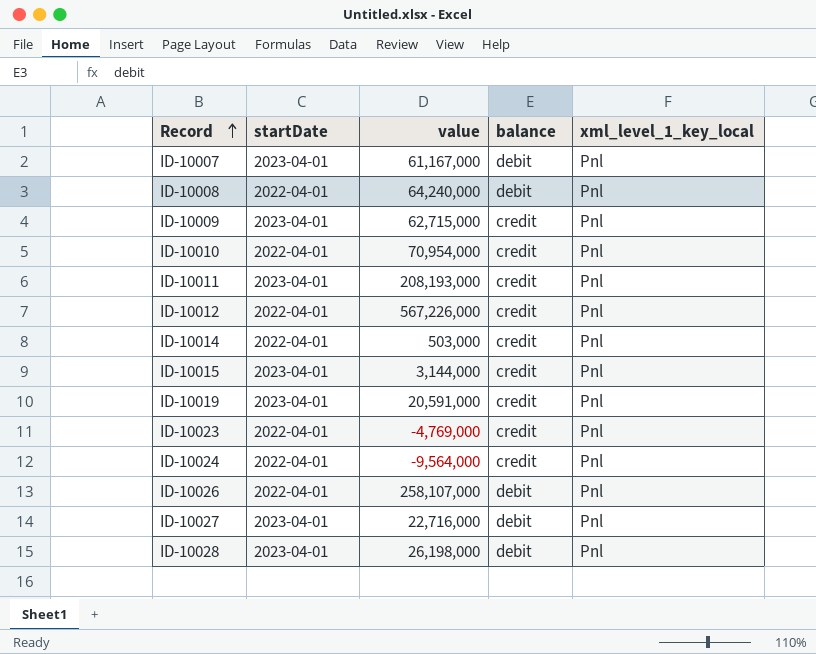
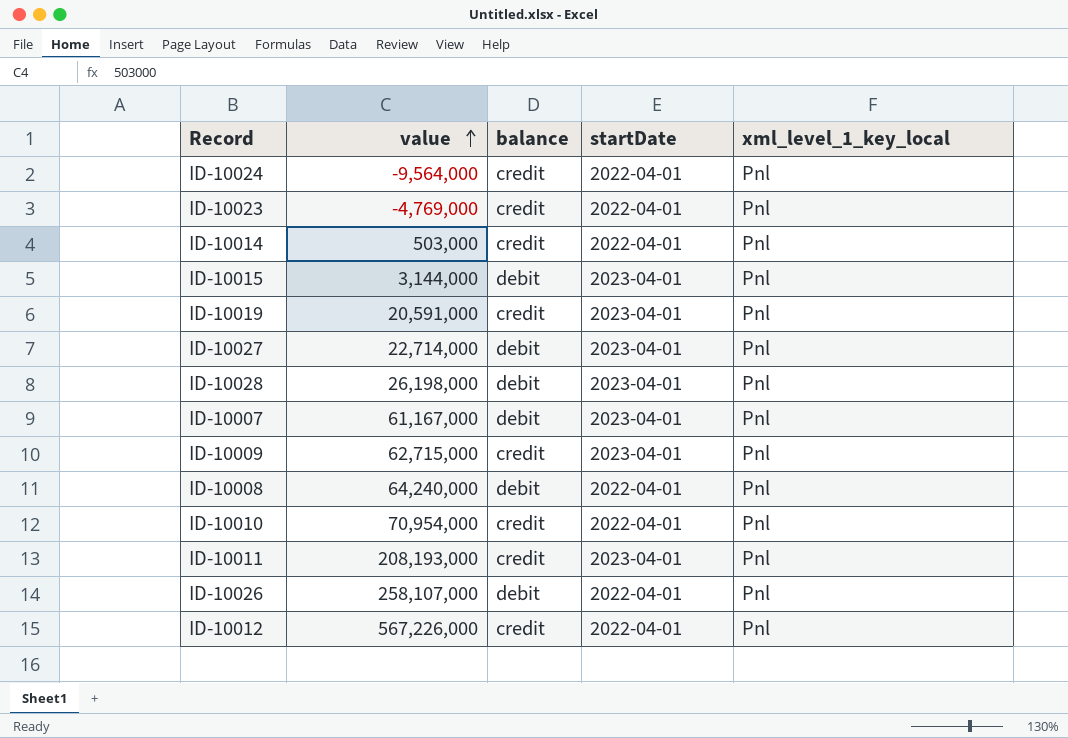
row order: Record ascending -> value ascending
column startDate | position: 2 -> 4
ID-10015 | balance: credit -> debit
ID-10027 | value: 22,716,000 -> 22,714,000

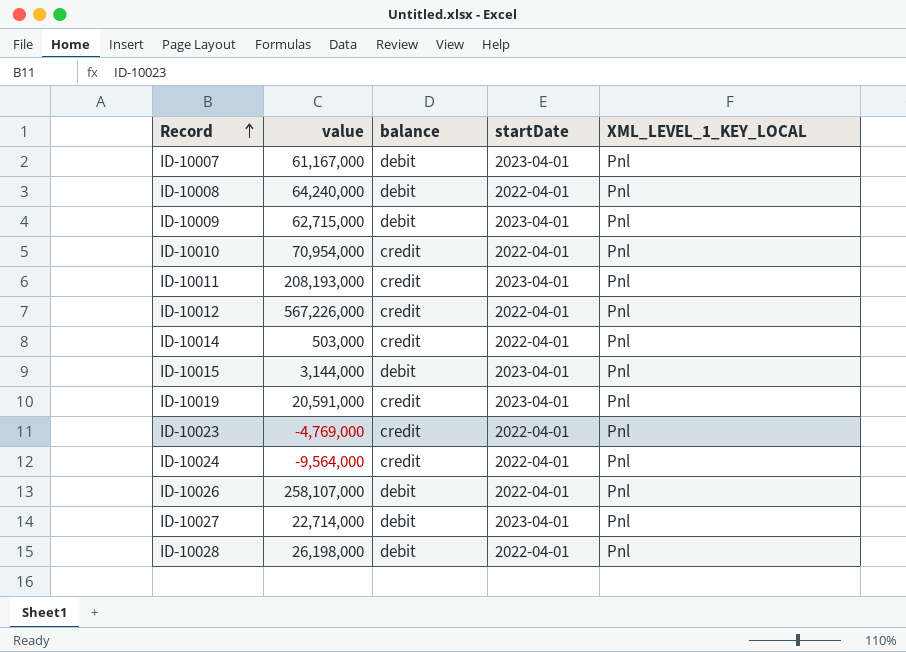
row order: value ascending -> Record ascending
column name: xml_level_1_key_local -> XML_LEVEL_1_KEY_LOCAL
ID-10009 | balance: credit -> debit
ID-10028 | startDate: 2023-04-01 -> 2022-04-01

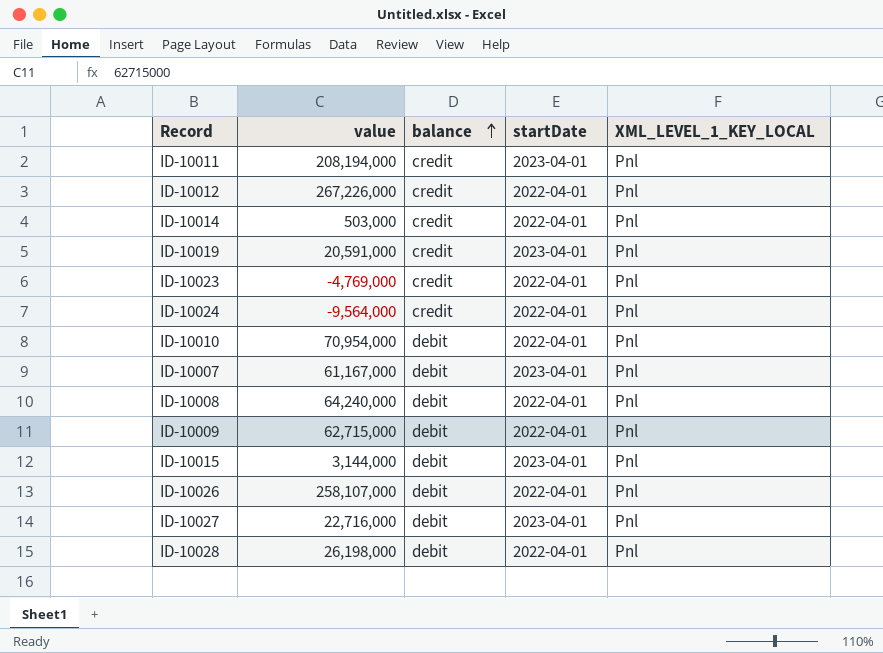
row order: Record ascending -> balance ascending
ID-10011 | value: 208,193,000 -> 208,194,000
ID-10012 | value: 567,226,000 -> 267,226,000
ID-10010 | balance: credit -> debit
ID-10009 | startDate: 2023-04-01 -> 2022-04-01
ID-10027 | value: 22,714,000 -> 22,716,000

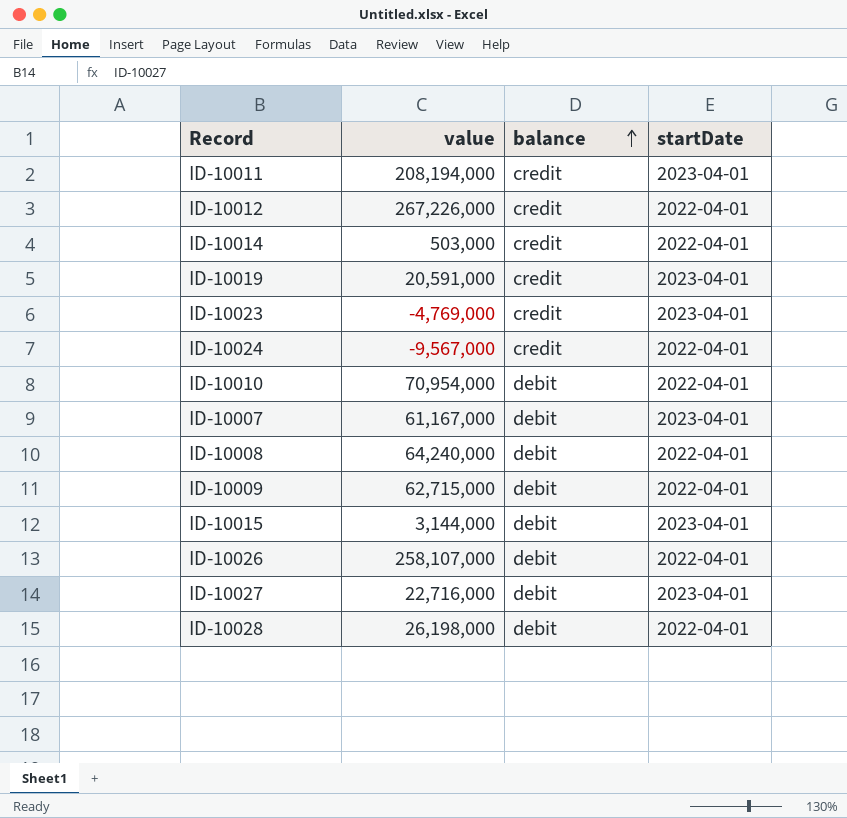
column XML_LEVEL_1_KEY_LOCAL | position: 5 -> none
ID-10023 | startDate: 2022-04-01 -> 2023-04-01
ID-10024 | value: -9,564,000 -> -9,567,000

